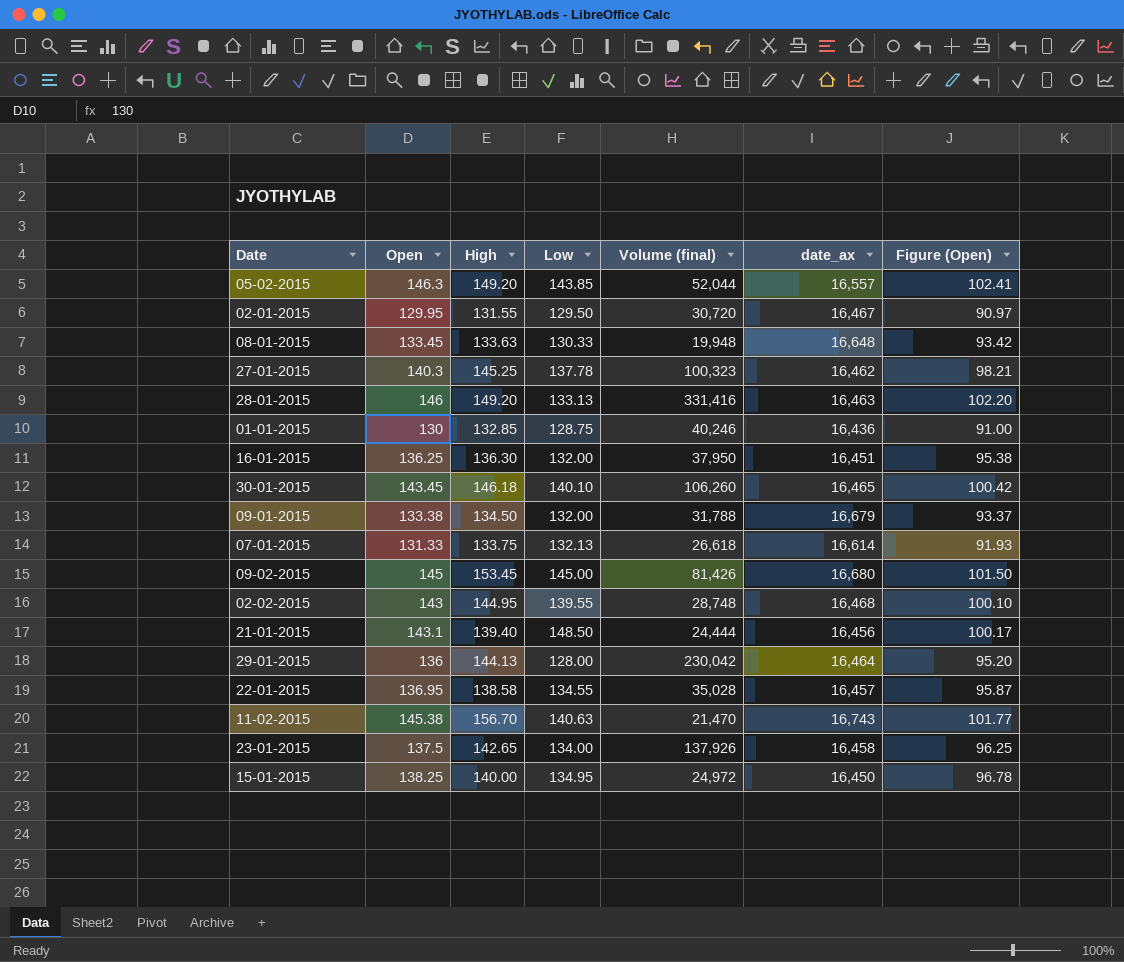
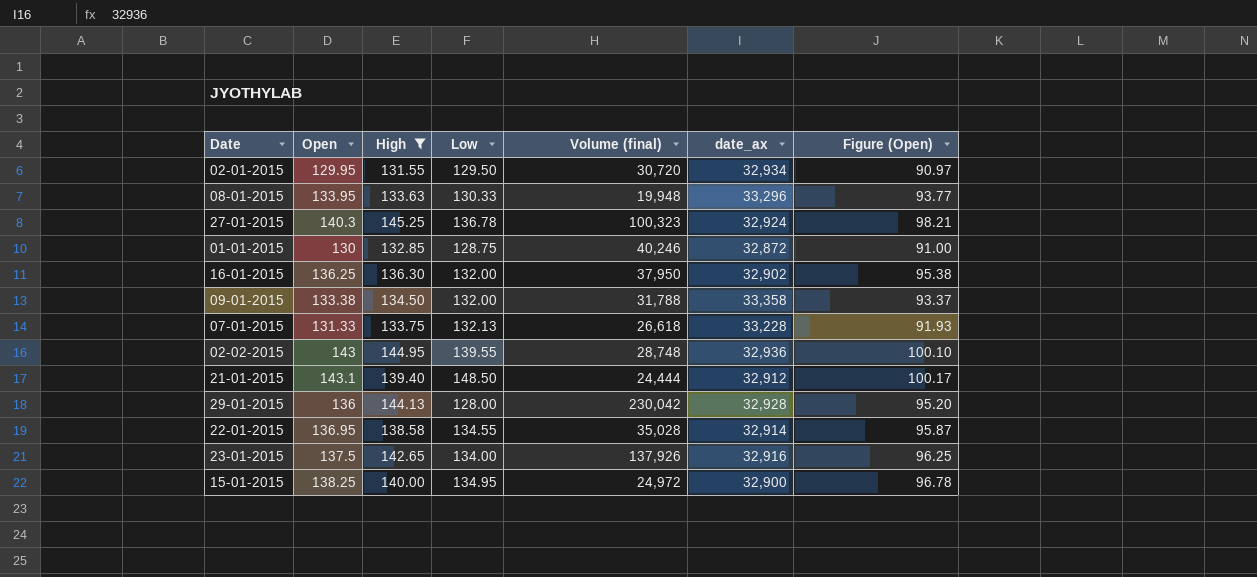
filter: none -> High <= 145.25
02-01-2015 | date_ax: 16,467 -> 32,934
08-01-2015 | Open: 133.45 -> 133.95
08-01-2015 | date_ax: 16,648 -> 33,296
08-01-2015 | Figure (Open): 93.42 -> 93.77
27-01-2015 | Low: 137.78 -> 136.78
27-01-2015 | date_ax: 16,462 -> 32,924
01-01-2015 | date_ax: 16,436 -> 32,872
16-01-2015 | date_ax: 16,451 -> 32,902
09-01-2015 | date_ax: 16,679 -> 33,358
07-01-2015 | date_ax: 16,614 -> 33,228
02-02-2015 | date_ax: 16,468 -> 32,936
21-01-2015 | date_ax: 16,456 -> 32,912
29-01-2015 | date_ax: 16,464 -> 32,928
22-01-2015 | date_ax: 16,457 -> 32,914
23-01-2015 | date_ax: 16,458 -> 32,916
15-01-2015 | date_ax: 16,450 -> 32,900

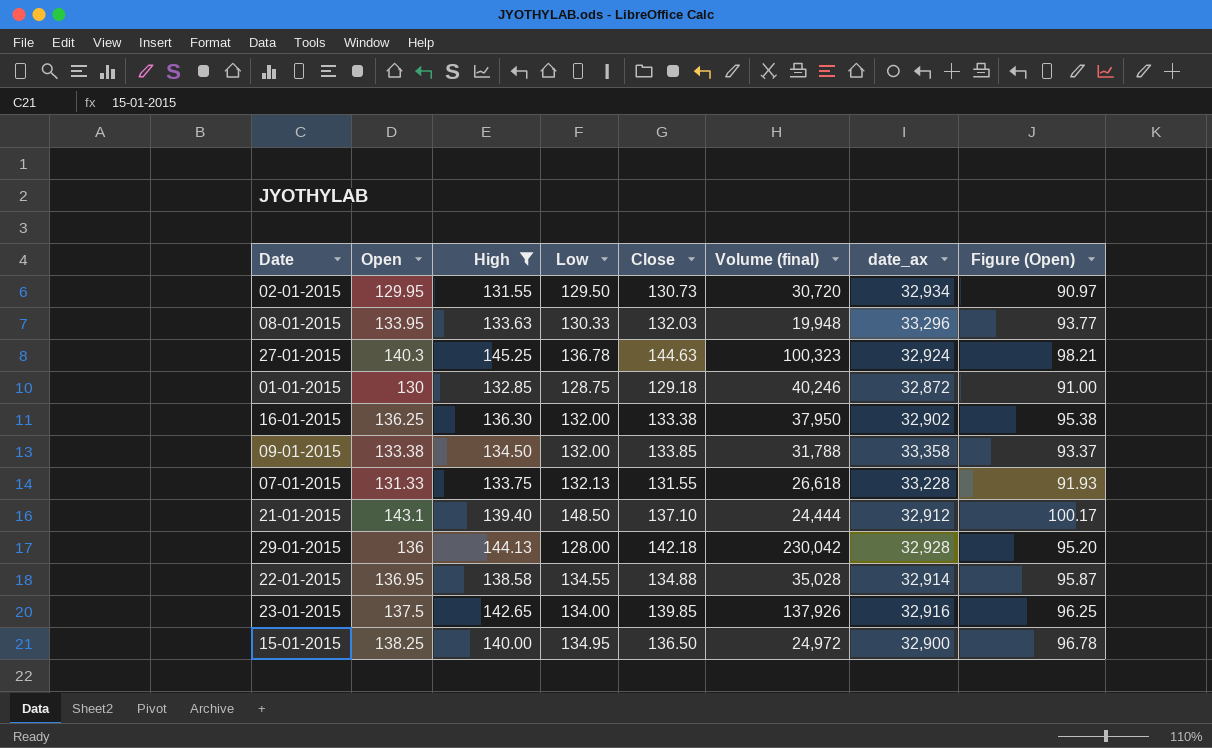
column Close | position: none -> 5
row 02-02-2015: 143 | 144.95 | 139.55 | 28,748 | 32,936 | 100.10 -> none

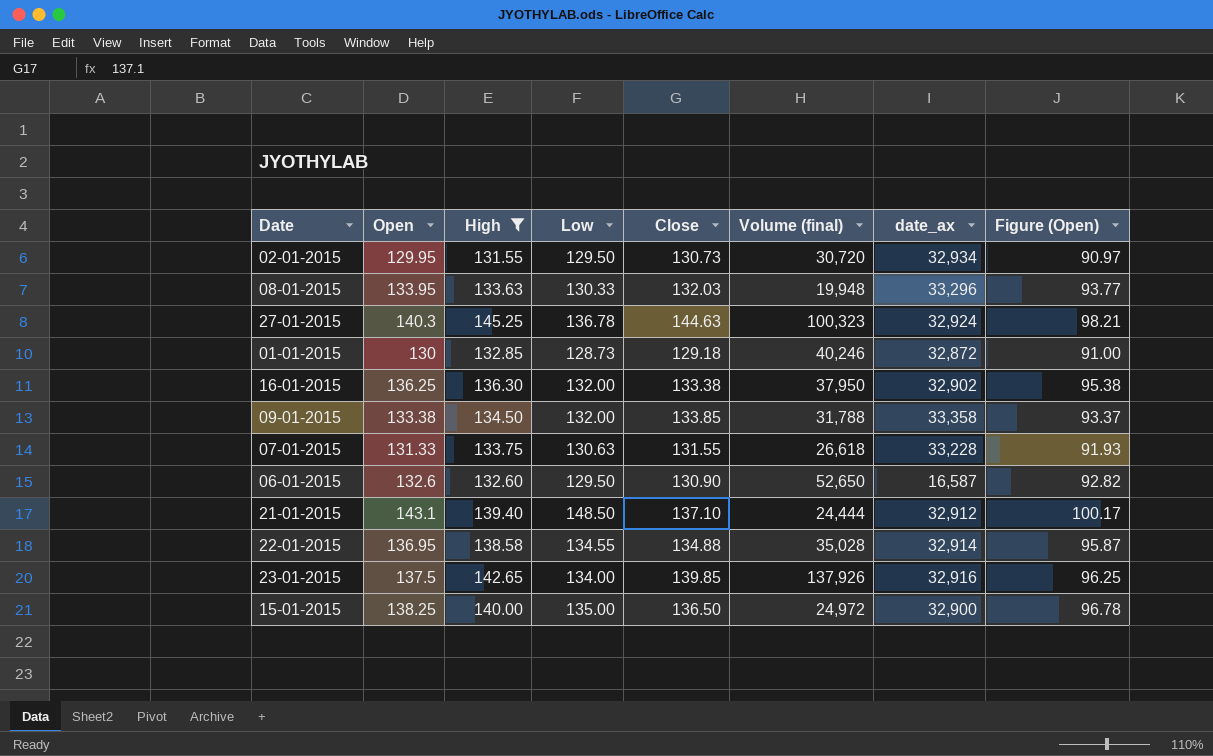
row 29-01-2015: 136 | 144.13 | 128.00 | 142.18 | 230,042 | 32,928 | 95.20 -> none
01-01-2015 | Low: 128.75 -> 128.73
07-01-2015 | Low: 132.13 -> 130.63
row 06-01-2015: none -> 132.6 | 132.60 | 129.50 | 130.90 | 52,650 | 16,587 | 92.82
15-01-2015 | Low: 134.95 -> 135.00

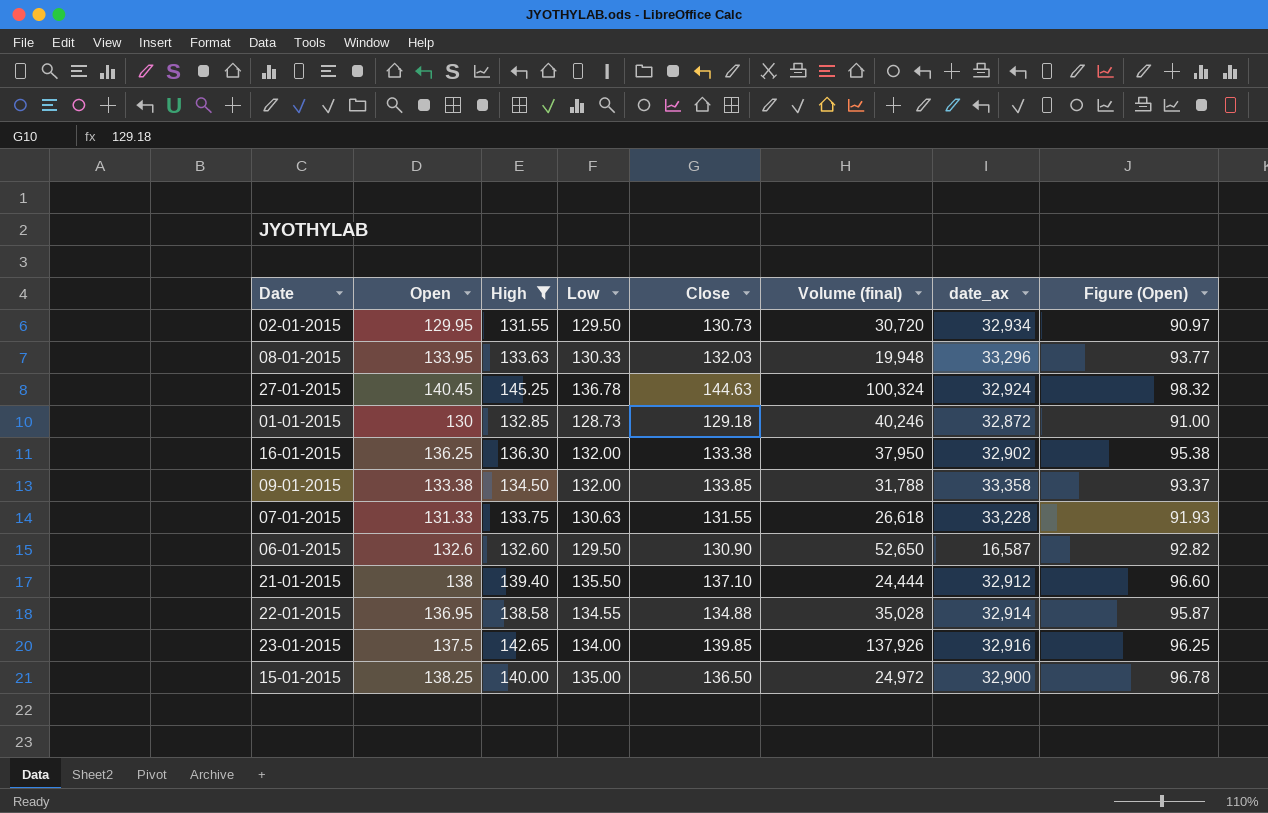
27-01-2015 | Open: 140.3 -> 140.45
27-01-2015 | Volume (final): 100,323 -> 100,324
27-01-2015 | Figure (Open): 98.21 -> 98.32
21-01-2015 | Open: 143.1 -> 138
21-01-2015 | Low: 148.50 -> 135.50
21-01-2015 | Figure (Open): 100.17 -> 96.60

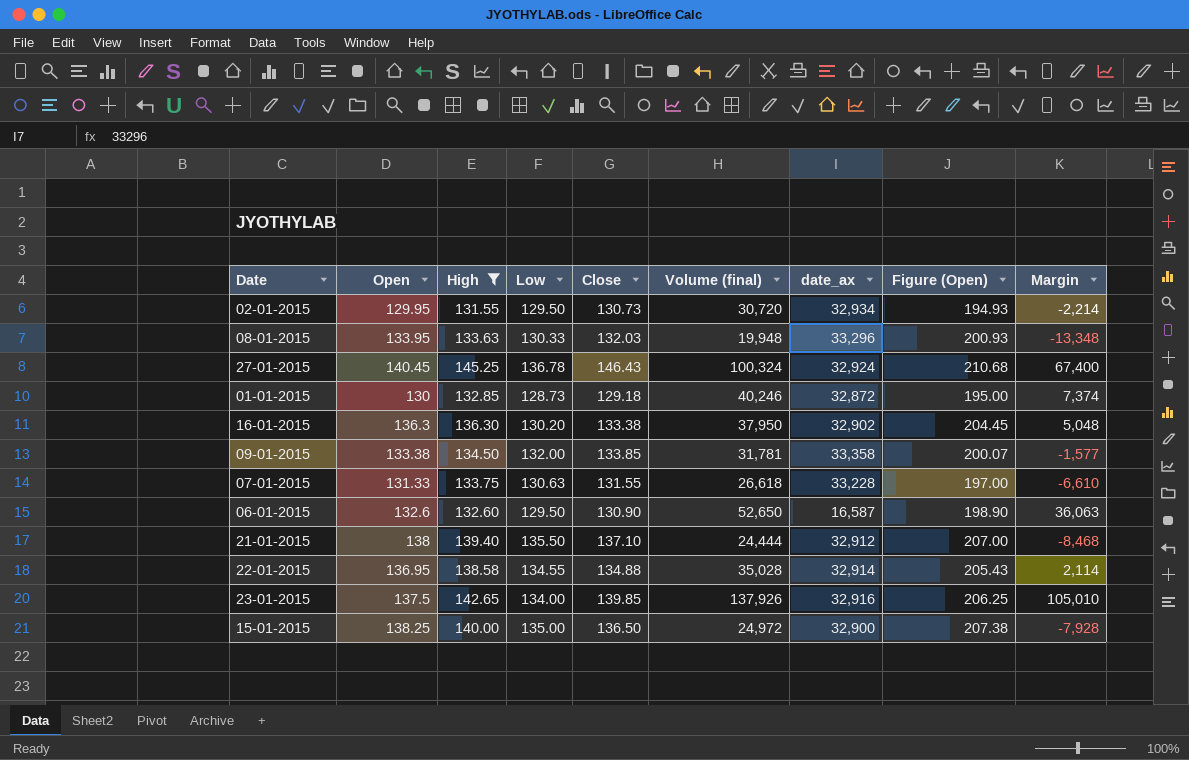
column Figure (Open) | formula: [Open] * 0.7 -> [Open] * 1.5
column Margin | formula: none -> [Volume (final)] - [date_ax]
27-01-2015 | Close: 144.63 -> 146.43
16-01-2015 | Open: 136.25 -> 136.3
16-01-2015 | Low: 132.00 -> 130.20
09-01-2015 | Volume (final): 31,788 -> 31,781

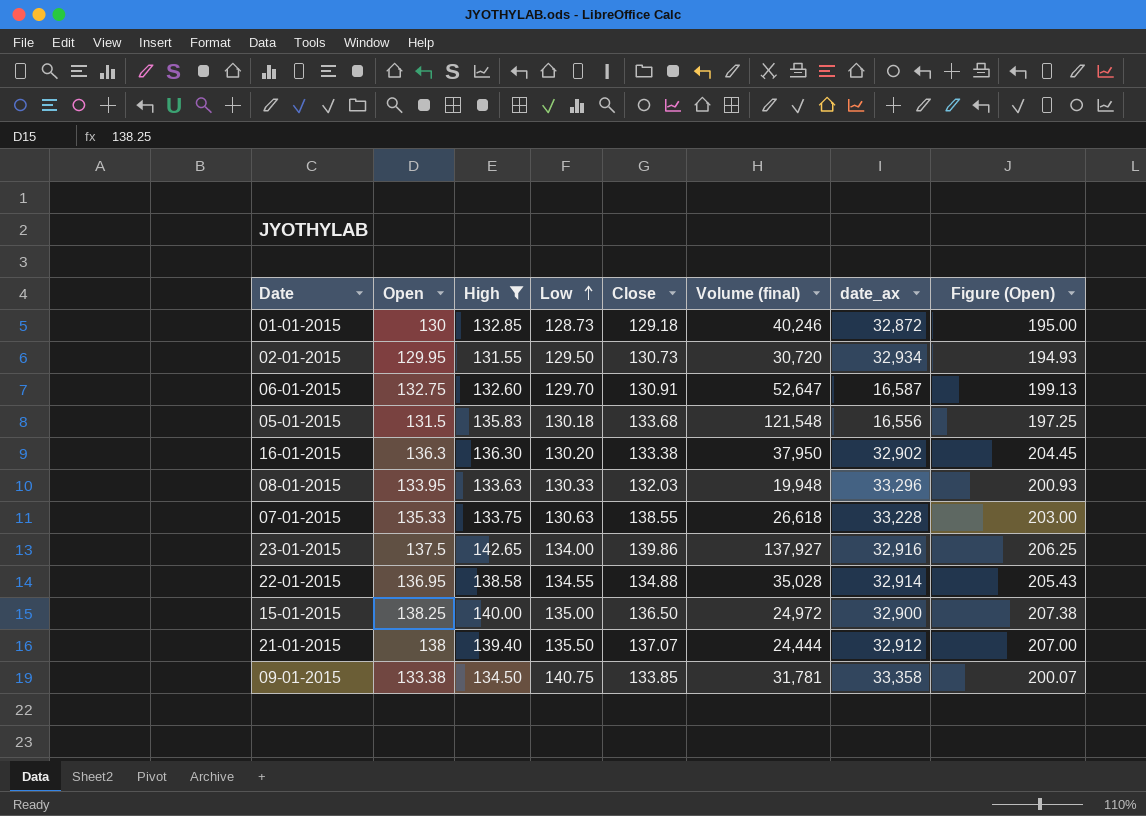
row order: none -> Low ascending
column Margin | formula: [Volume (final)] - [date_ax] -> none
row 27-01-2015: 140.45 | 145.25 | 136.78 | 146.43 | 100,324 | 32,924 | 210.68 | 67,400 -> none
06-01-2015 | Open: 132.6 -> 132.75
06-01-2015 | Low: 129.50 -> 129.70
06-01-2015 | Close: 130.90 -> 130.91
06-01-2015 | Volume (final): 52,650 -> 52,647
06-01-2015 | Figure (Open): 198.90 -> 199.13
row 05-01-2015: none -> 131.5 | 135.83 | 130.18 | 133.68 | 121,548 | 16,556 | 197.25
07-01-2015 | Open: 131.33 -> 135.33
07-01-2015 | Close: 131.55 -> 138.55
07-01-2015 | Figure (Open): 197.00 -> 203.00
23-01-2015 | Close: 139.85 -> 139.86
23-01-2015 | Volume (final): 137,926 -> 137,927
21-01-2015 | Close: 137.10 -> 137.07
09-01-2015 | Low: 132.00 -> 140.75

